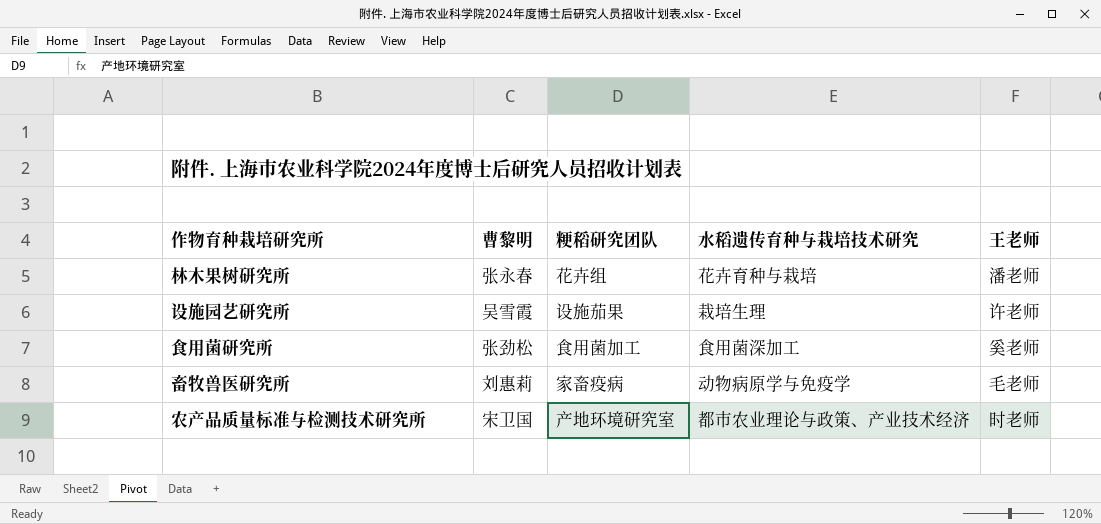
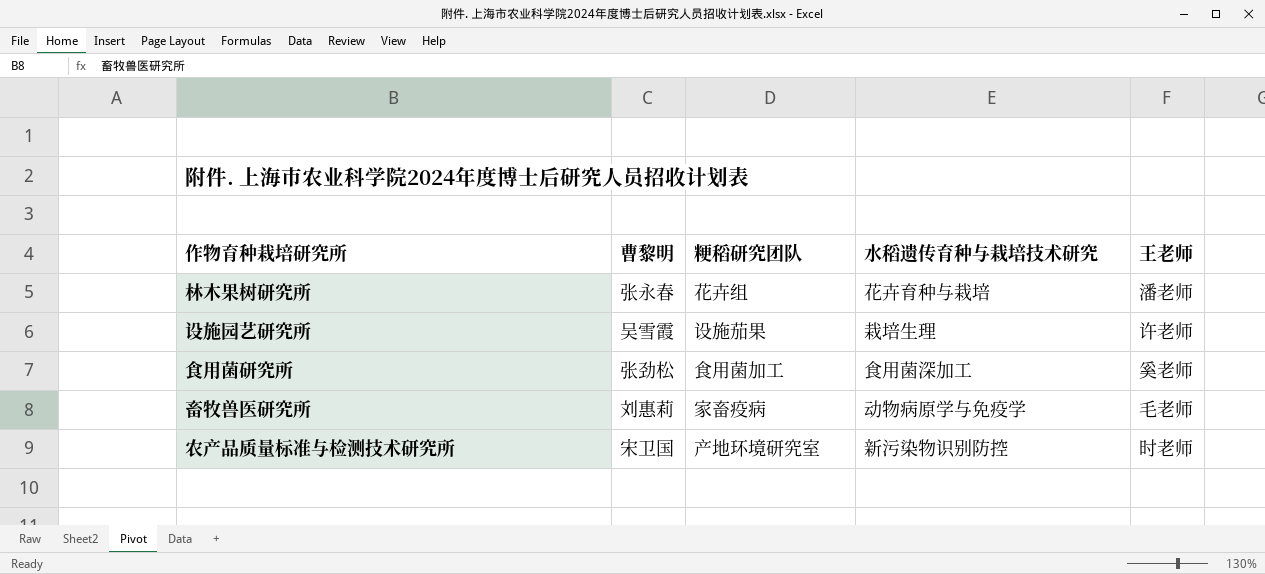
农产品质量标准与检测技术研究所 | 水稻遗传育种与栽培技术研究: 都市农业理论与政策、产业技术经济 -> 新污染物识别防控

